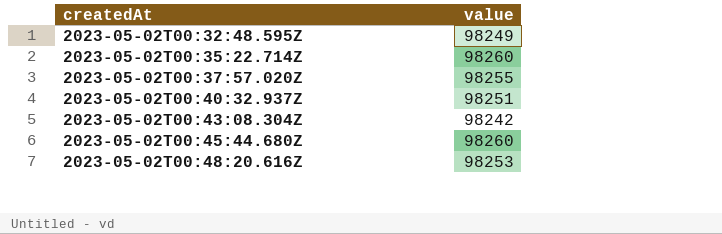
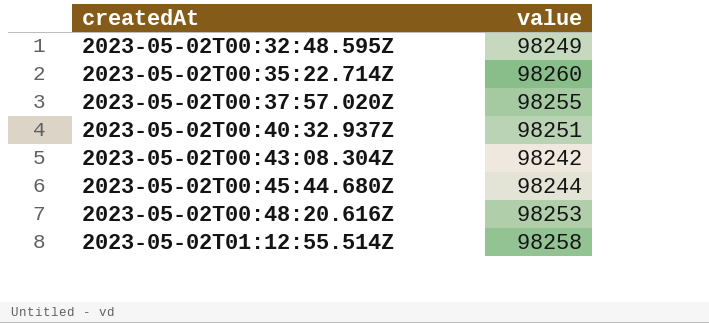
2023-05-02T00:45:44.680Z | value: 98260 -> 98244
row 2023-05-02T01:12:55.514Z: none -> 98258

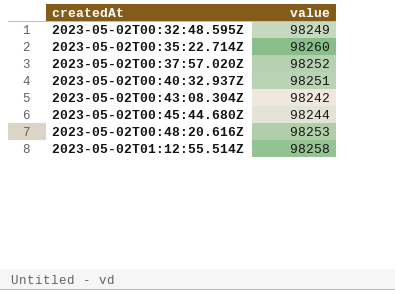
2023-05-02T00:37:57.020Z | value: 98255 -> 98252

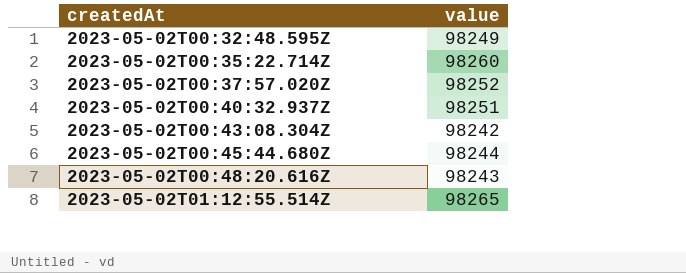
2023-05-02T00:48:20.616Z | value: 98253 -> 98243
2023-05-02T01:12:55.514Z | value: 98258 -> 98265

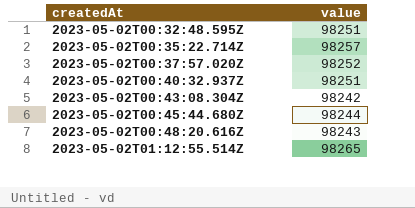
2023-05-02T00:32:48.595Z | value: 98249 -> 98251
2023-05-02T00:35:22.714Z | value: 98260 -> 98257

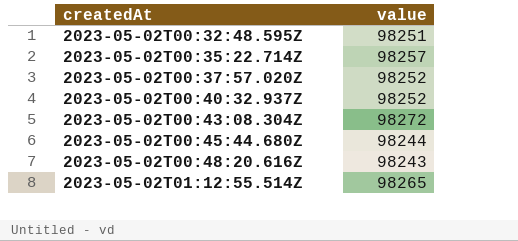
2023-05-02T00:40:32.937Z | value: 98251 -> 98252
2023-05-02T00:43:08.304Z | value: 98242 -> 98272

